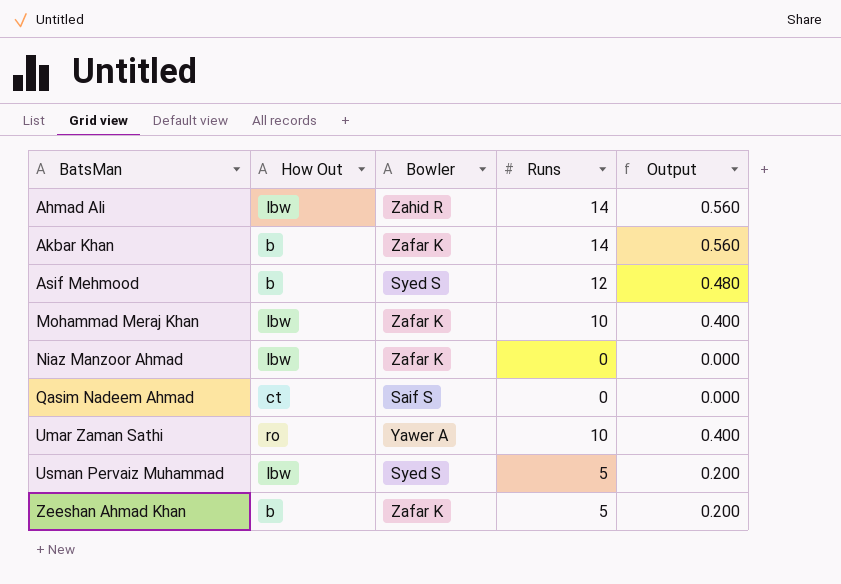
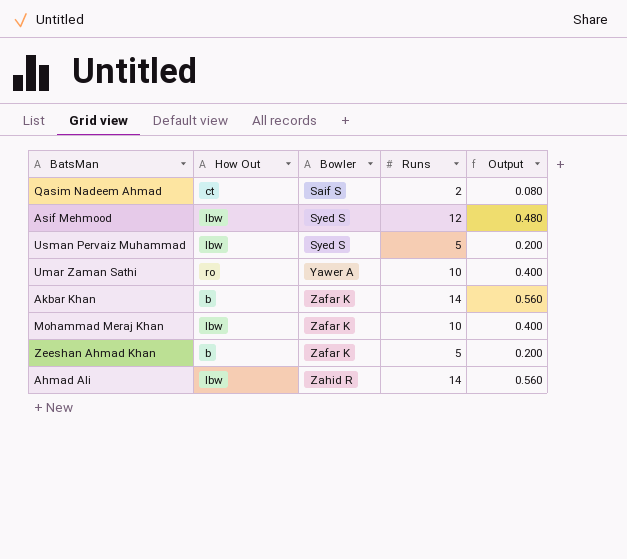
row order: BatsMan ascending -> Bowler ascending
row Niaz Manzoor Ahmad: lbw | Zafar K | 0 | 0.000 -> none
Qasim Nadeem Ahmad | Runs: 0 -> 2
Qasim Nadeem Ahmad | Output: 0.000 -> 0.080
Asif Mehmood | How Out: b -> lbw

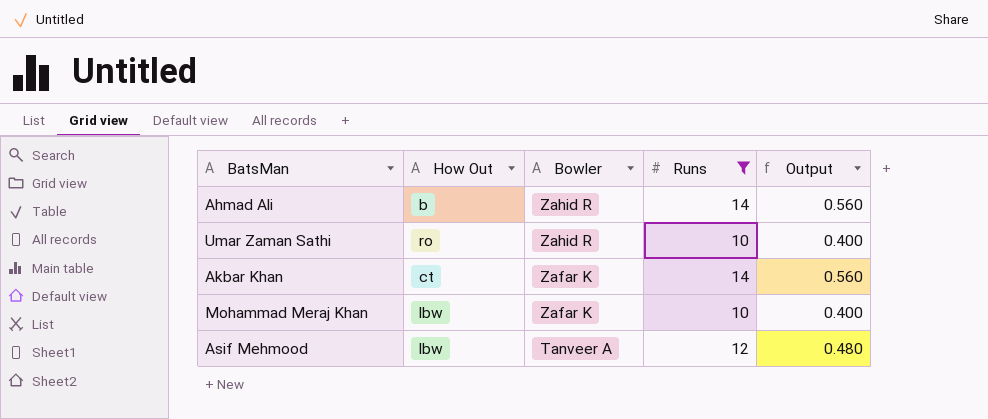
filter: none -> Runs >= 10
row order: Bowler ascending -> Bowler descending
Ahmad Ali | How Out: lbw -> b
Umar Zaman Sathi | Bowler: Yawer A -> Zahid R
Akbar Khan | How Out: b -> ct
Asif Mehmood | Bowler: Syed S -> Tanveer A

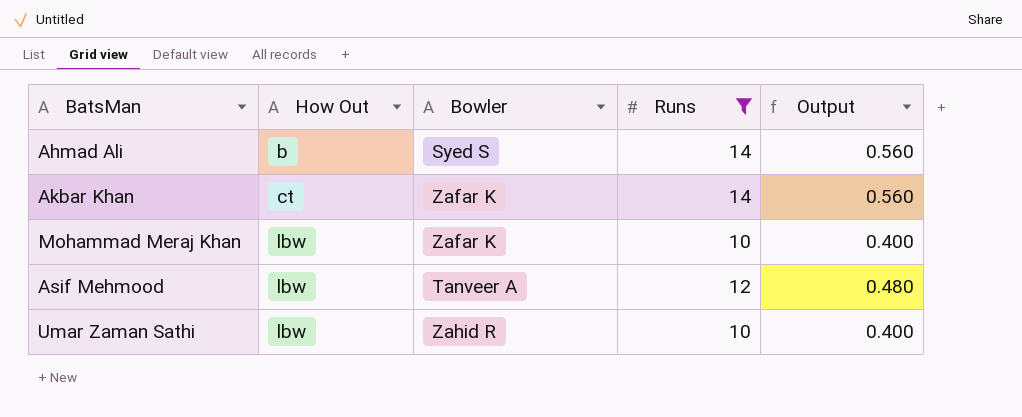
row order: Bowler descending -> How Out ascending
Ahmad Ali | Bowler: Zahid R -> Syed S
Umar Zaman Sathi | How Out: ro -> lbw

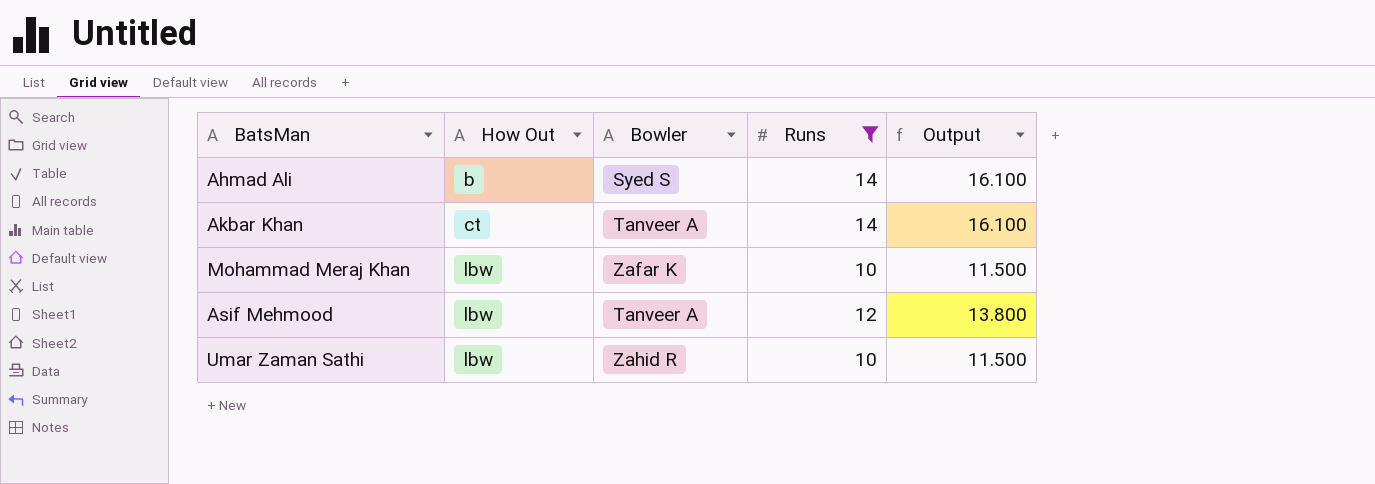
column Output | formula: [Runs] * 0.04 -> [Runs] * 1.15
Akbar Khan | Bowler: Zafar K -> Tanveer A

